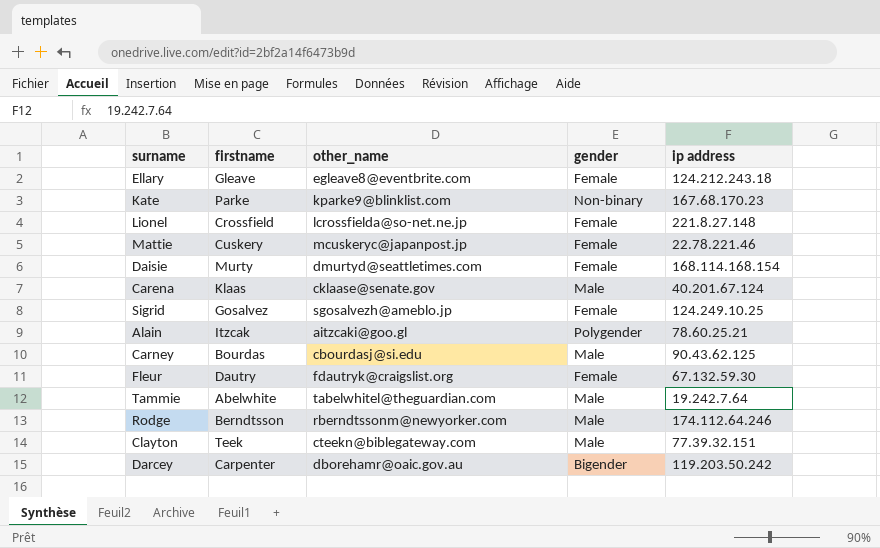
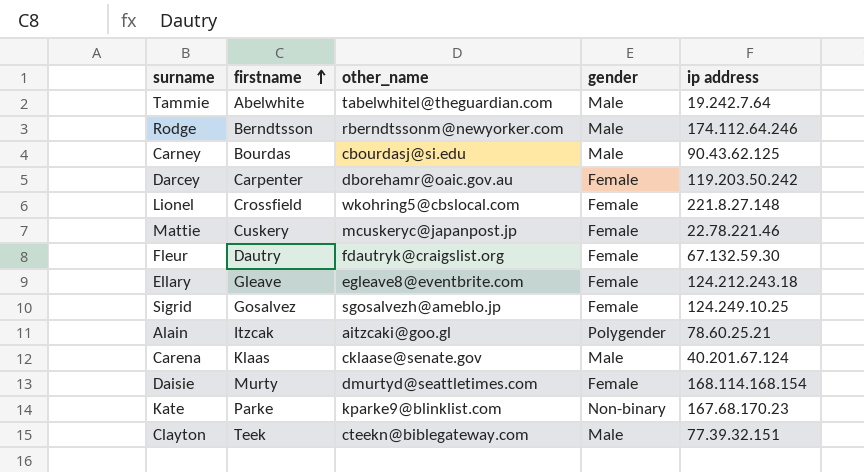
row order: none -> firstname ascending
Darcey | gender: Bigender -> Female
Lionel | other_name: lcrossfielda@so-net.ne.jp -> wkohring5@cbslocal.com

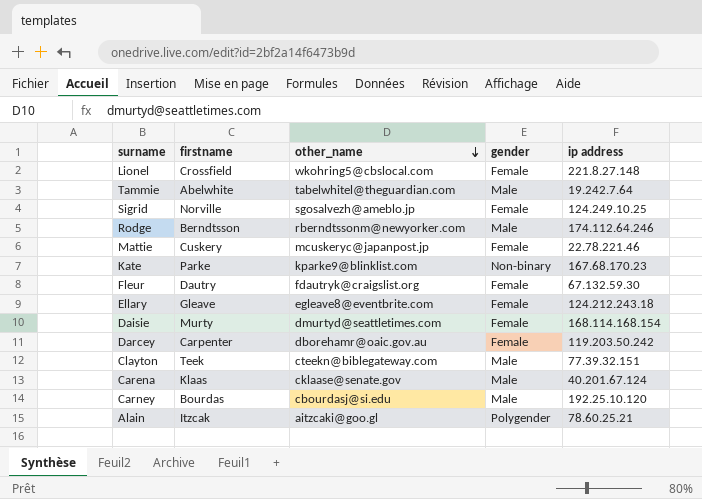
row order: firstname ascending -> other_name descending
Sigrid | firstname: Gosalvez -> Norville
Carney | ip address: 90.43.62.125 -> 192.25.10.120

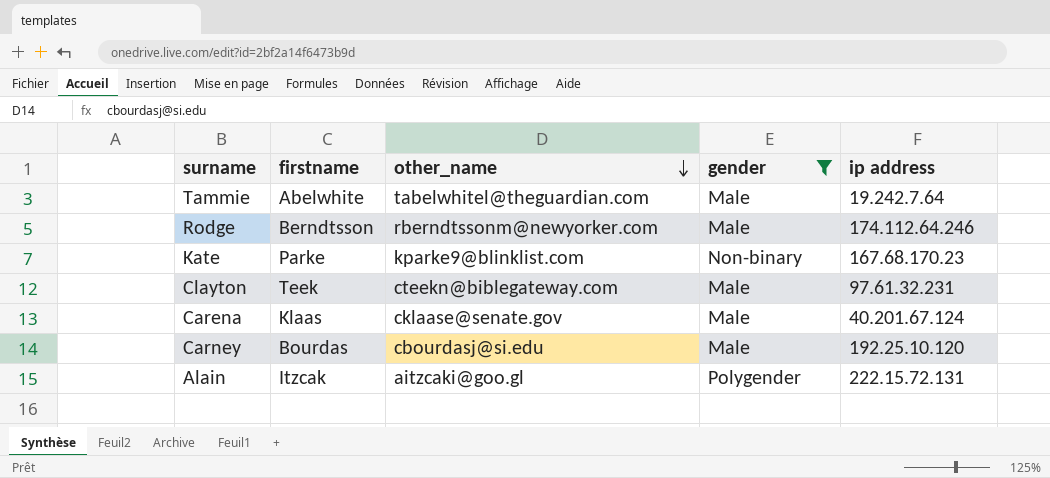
filter: none -> gender != Female
Clayton | ip address: 77.39.32.151 -> 97.61.32.231
Alain | ip address: 78.60.25.21 -> 222.15.72.131

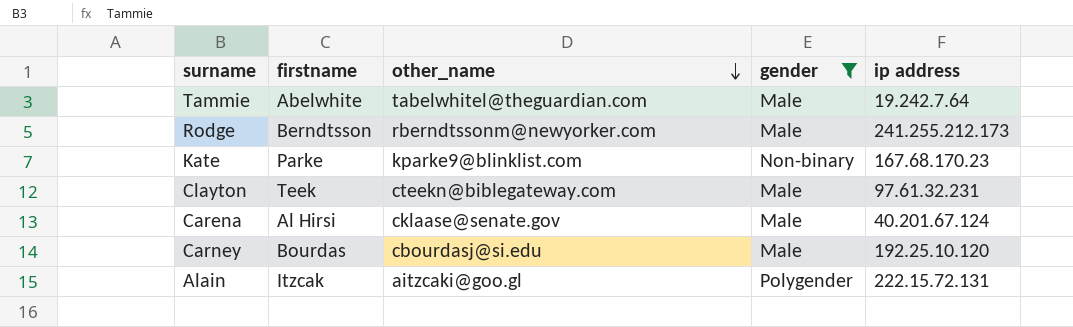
Rodge | ip address: 174.112.64.246 -> 241.255.212.173
Carena | firstname: Klaas -> Al Hirsi

